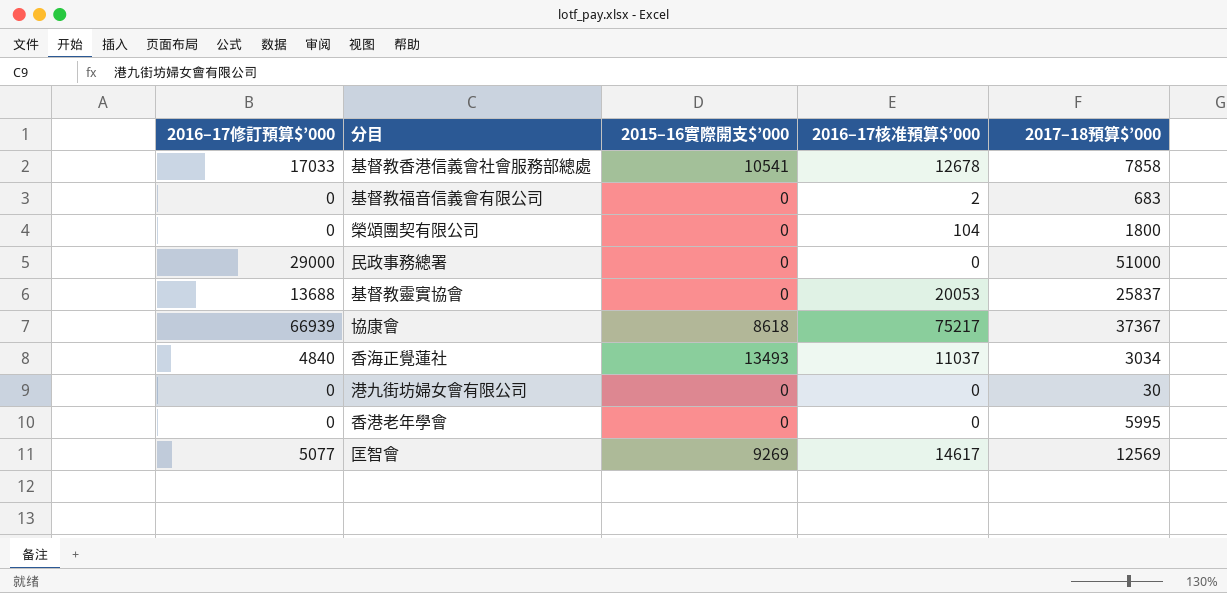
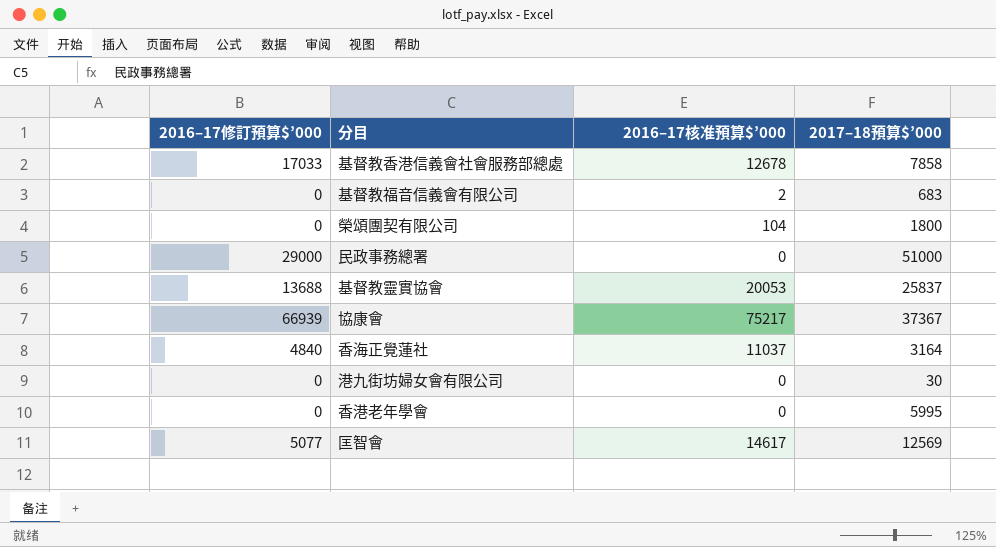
column 2015–16實際開支$’000 | position: 3 -> none
香海正覺蓮社 | 2017–18預算$’000: 3034 -> 3164

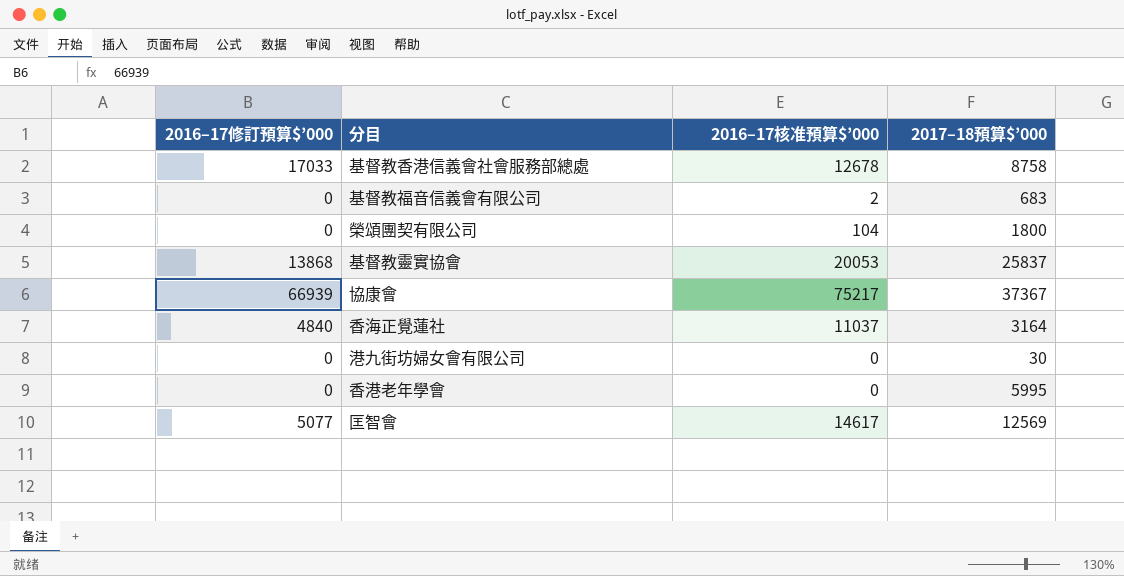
row 民政事務總署: 29000 | 0 | 51000 -> none
基督教香港信義會社會服務部總處 | 2017–18預算$’000: 7858 -> 8758
基督教靈實協會 | 2016–17修訂預算$’000: 13688 -> 13868

